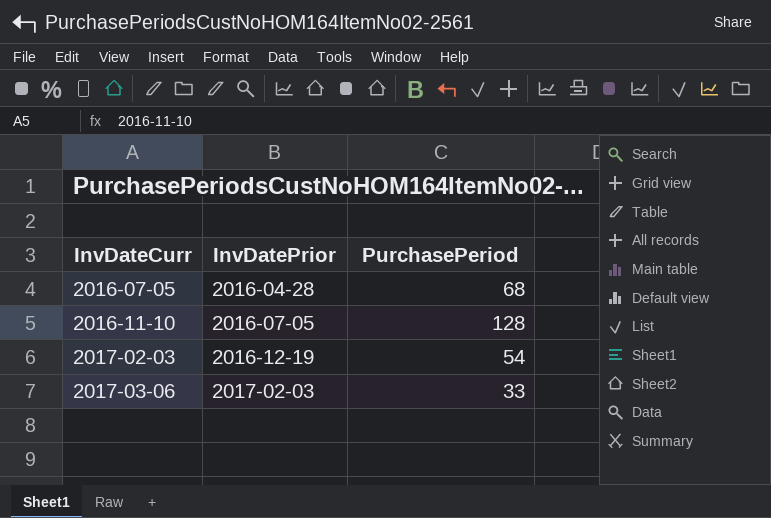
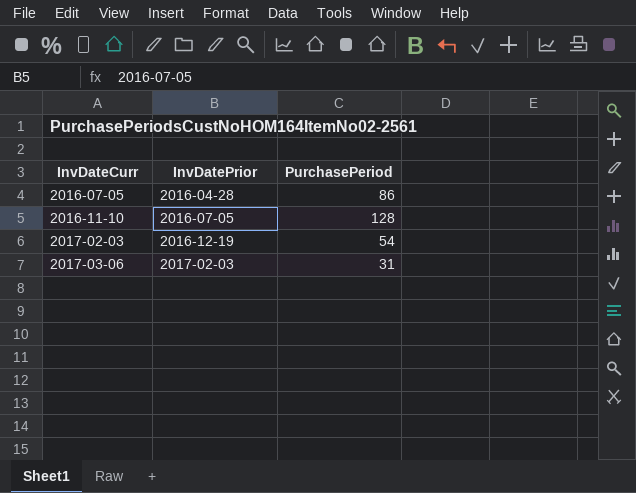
2016-07-05 | PurchasePeriod: 68 -> 86
2017-03-06 | PurchasePeriod: 33 -> 31

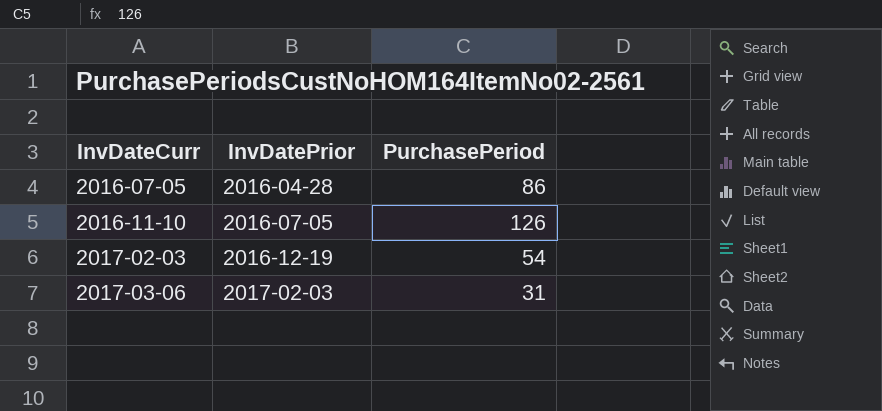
2016-11-10 | PurchasePeriod: 128 -> 126

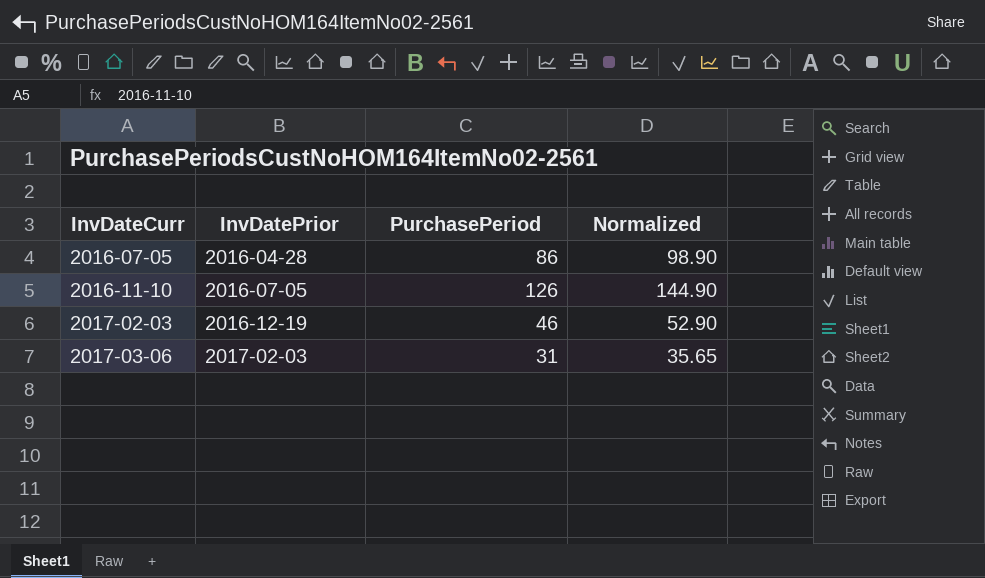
column Normalized | formula: none -> [PurchasePeriod] * 1.15
2017-02-03 | PurchasePeriod: 54 -> 46

